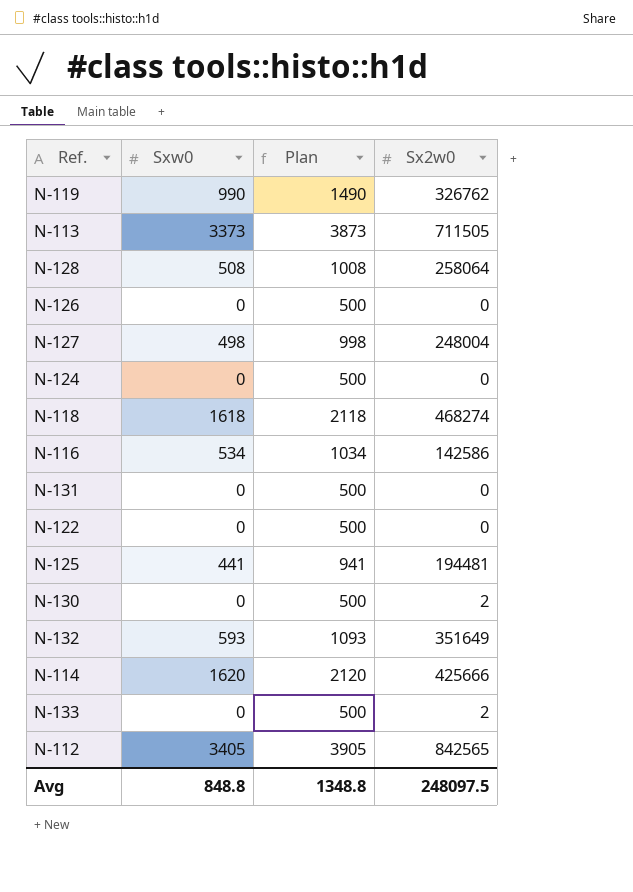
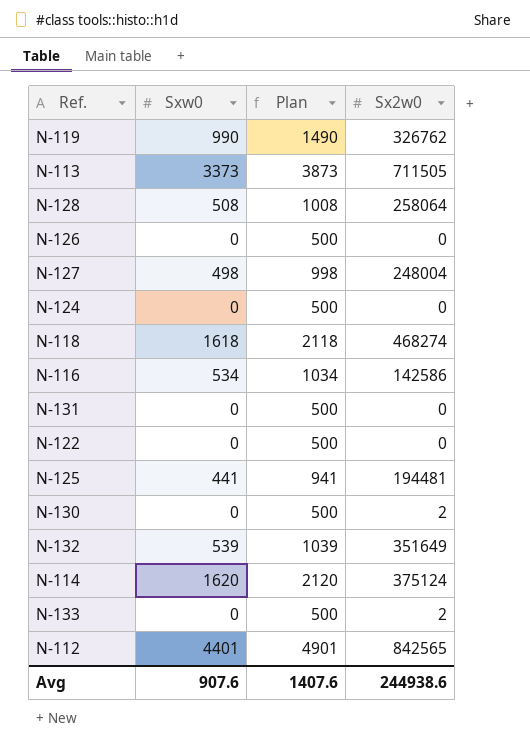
N-132 | Sxw0: 593 -> 539
N-132 | Plan: 1093 -> 1039
N-114 | Sx2w0: 425666 -> 375124
N-112 | Sxw0: 3405 -> 4401
N-112 | Plan: 3905 -> 4901
Avg | Sxw0: 848.8 -> 907.6
Avg | Plan: 1348.8 -> 1407.6
Avg | Sx2w0: 248097.5 -> 244938.6

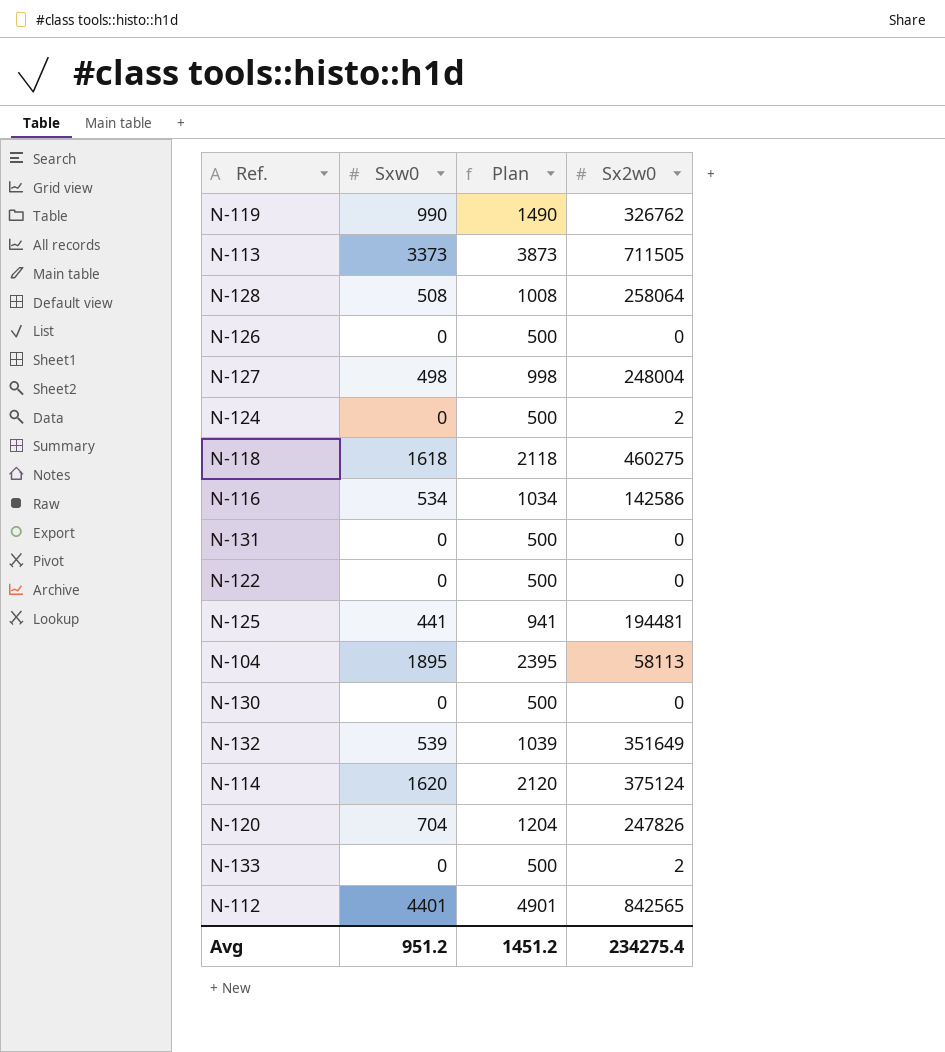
N-124 | Sx2w0: 0 -> 2
N-118 | Sx2w0: 468274 -> 460275
row N-104: none -> 1895 | 2395 | 58113
N-130 | Sx2w0: 2 -> 0
row N-120: none -> 704 | 1204 | 247826
Avg | Sxw0: 907.6 -> 951.2
Avg | Plan: 1407.6 -> 1451.2
Avg | Sx2w0: 244938.6 -> 234275.4

